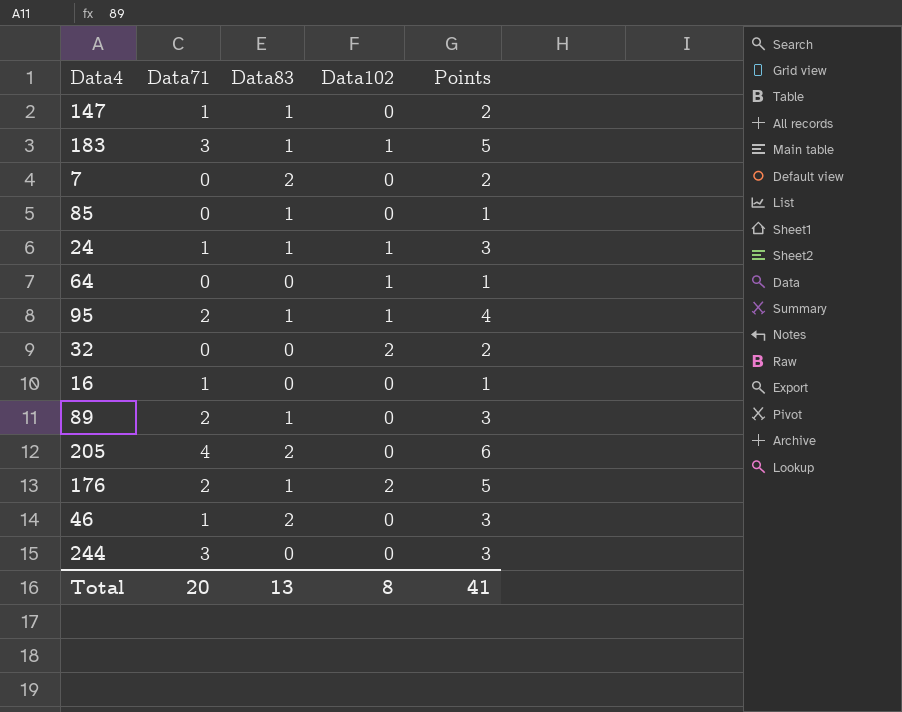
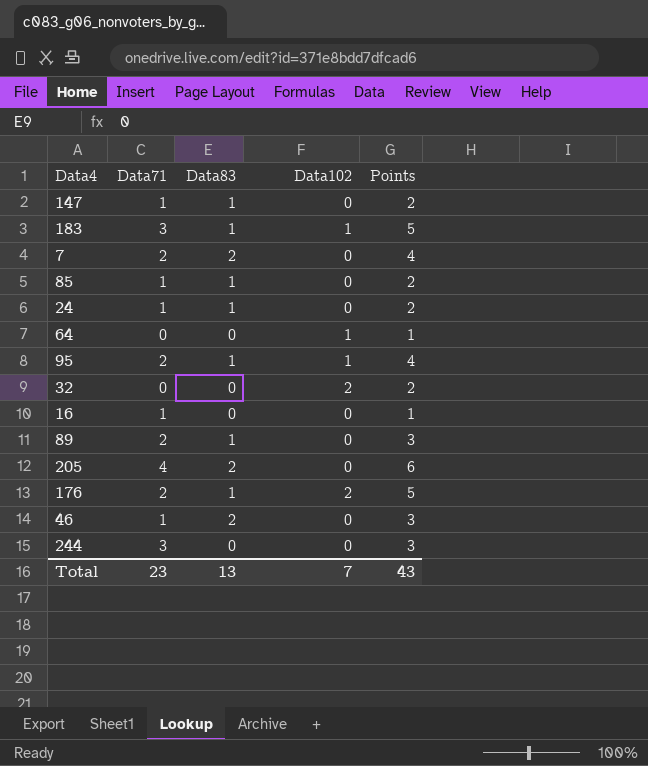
7 | Data71: 0 -> 2
7 | Points: 2 -> 4
85 | Data71: 0 -> 1
85 | Points: 1 -> 2
24 | Data102: 1 -> 0
24 | Points: 3 -> 2
Total | Data71: 20 -> 23
Total | Data102: 8 -> 7
Total | Points: 41 -> 43

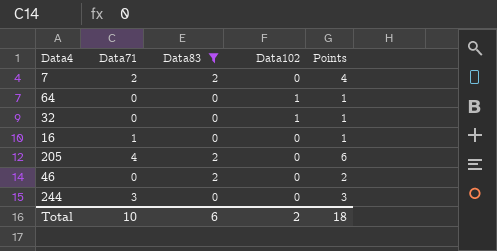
filter: none -> Data83 != 1
32 | Data102: 2 -> 1
32 | Points: 2 -> 1
46 | Data71: 1 -> 0
46 | Points: 3 -> 2
Total | Data71: 23 -> 10
Total | Data83: 13 -> 6
Total | Data102: 7 -> 2
Total | Points: 43 -> 18

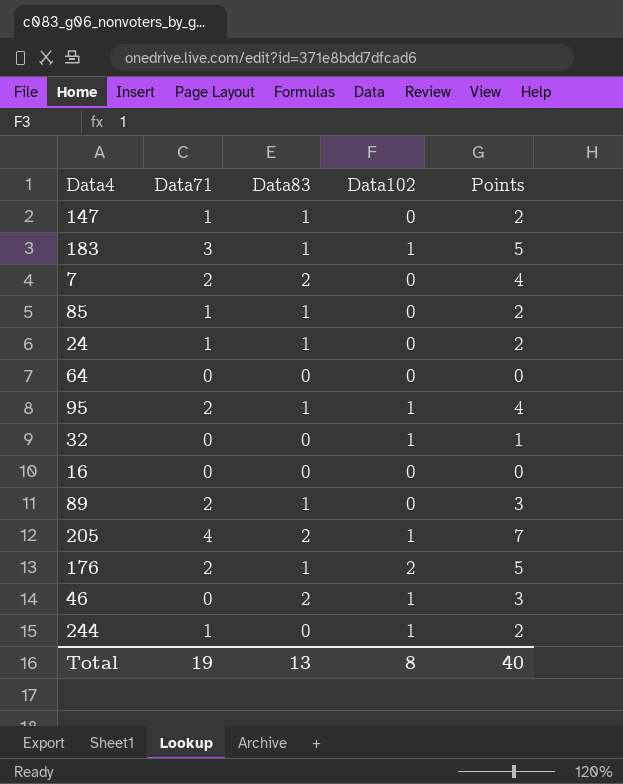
filter: Data83 != 1 -> none
64 | Data102: 1 -> 0
64 | Points: 1 -> 0
16 | Data71: 1 -> 0
16 | Points: 1 -> 0
205 | Data102: 0 -> 1
205 | Points: 6 -> 7
46 | Data102: 0 -> 1
46 | Points: 2 -> 3
244 | Data71: 3 -> 1
244 | Data102: 0 -> 1
244 | Points: 3 -> 2
Total | Data71: 10 -> 19
Total | Data83: 6 -> 13
Total | Data102: 2 -> 8
Total | Points: 18 -> 40

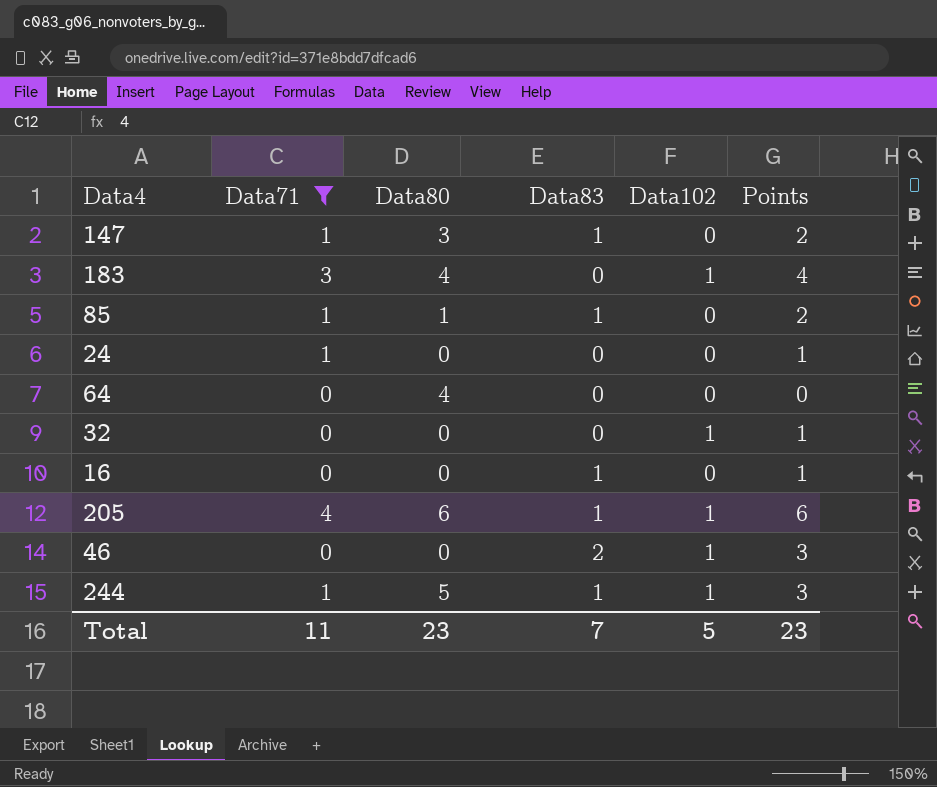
filter: none -> Data71 != 2
column Data80 | position: none -> 3
183 | Data83: 1 -> 0
183 | Points: 5 -> 4
24 | Data83: 1 -> 0
24 | Points: 2 -> 1
16 | Data83: 0 -> 1
16 | Points: 0 -> 1
205 | Data83: 2 -> 1
205 | Points: 7 -> 6
244 | Data83: 0 -> 1
244 | Points: 2 -> 3
Total | Data71: 19 -> 11
Total | Data83: 13 -> 7
Total | Data102: 8 -> 5
Total | Points: 40 -> 23

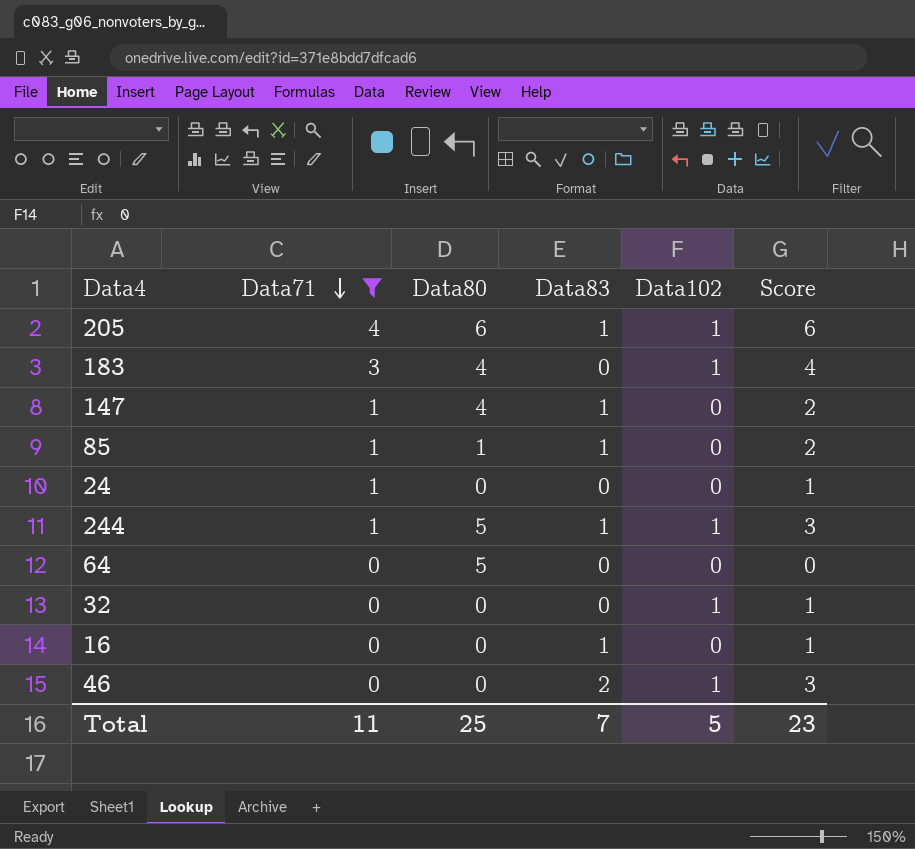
row order: none -> Data71 descending
column name: Points -> Score
147 | Data80: 3 -> 4
64 | Data80: 4 -> 5
Total | Data80: 23 -> 25

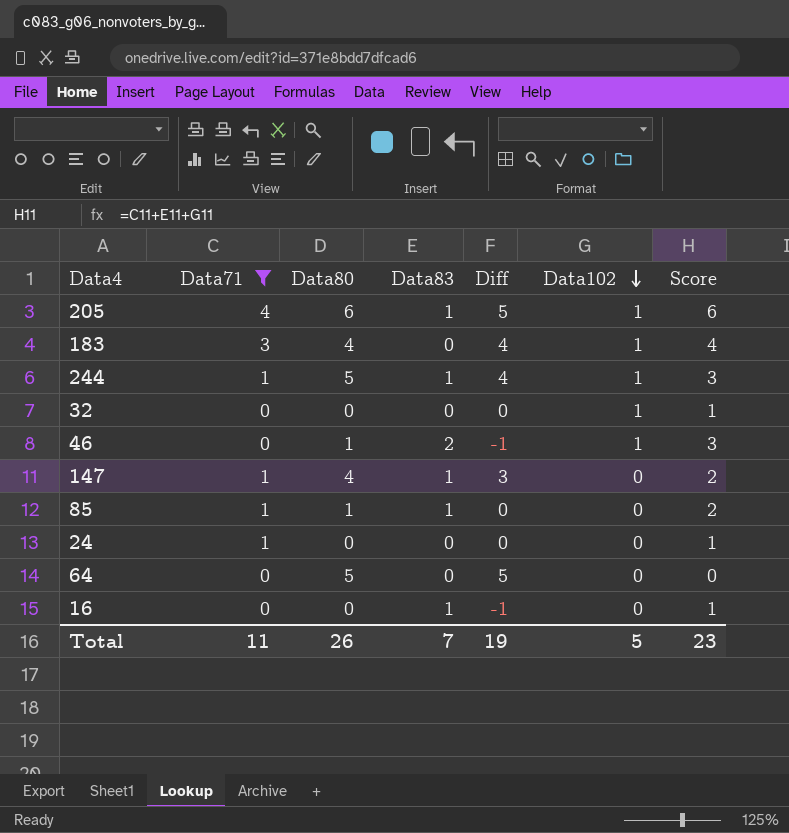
row order: Data71 descending -> Data102 descending
column Diff | formula: none -> [Data80] - [Data83]
46 | Data80: 0 -> 1
Total | Data80: 25 -> 26

